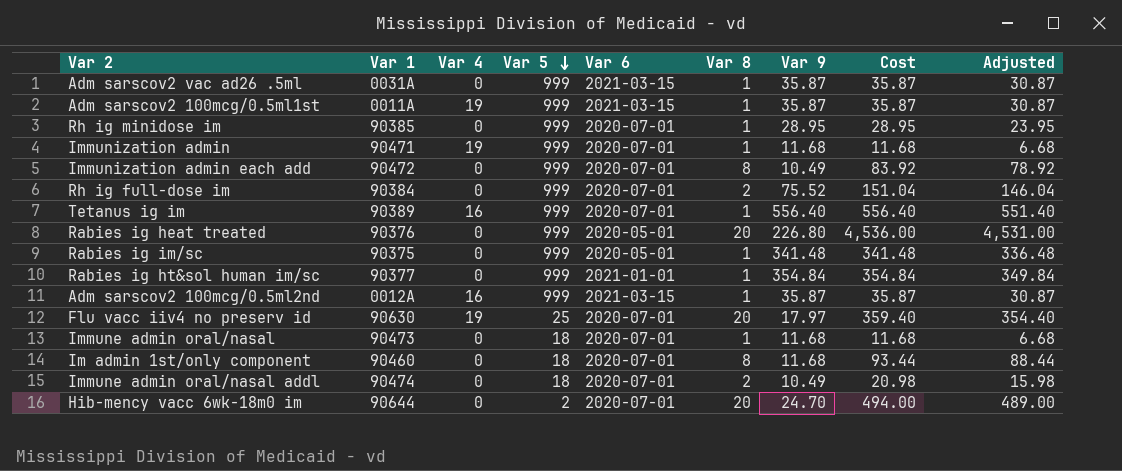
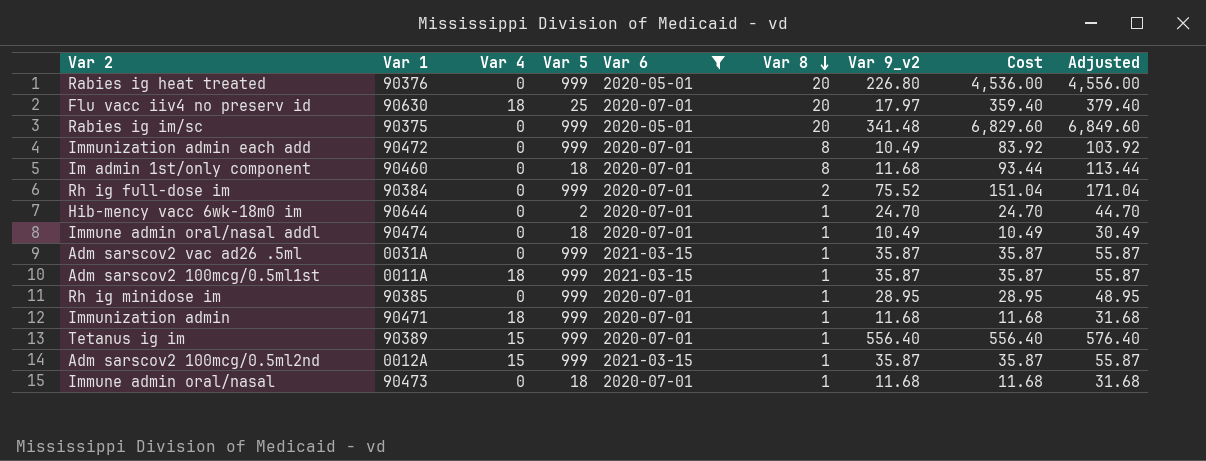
filter: none -> Var 6 != 2021-01-01
row order: Var 5 descending -> Var 8 descending
column name: Var 9 -> Var 9_v2
column Adjusted | formula: [Cost] - 5 -> [Cost] + 20
Flu vacc iiv4 no preserv id | Var 4: 19 -> 18
Rabies ig im/sc | Var 8: 1 -> 20
Rabies ig im/sc | Cost: 341.48 -> 6,829.60
Hib-mency vacc 6wk-18m0 im | Var 8: 20 -> 1
Hib-mency vacc 6wk-18m0 im | Cost: 494.00 -> 24.70
Immune admin oral/nasal addl | Var 8: 2 -> 1
Immune admin oral/nasal addl | Cost: 20.98 -> 10.49
Adm sarscov2 100mcg/0.5ml1st | Var 4: 19 -> 18
Immunization admin | Var 4: 19 -> 18
Tetanus ig im | Var 4: 16 -> 15
Adm sarscov2 100mcg/0.5ml2nd | Var 4: 16 -> 15

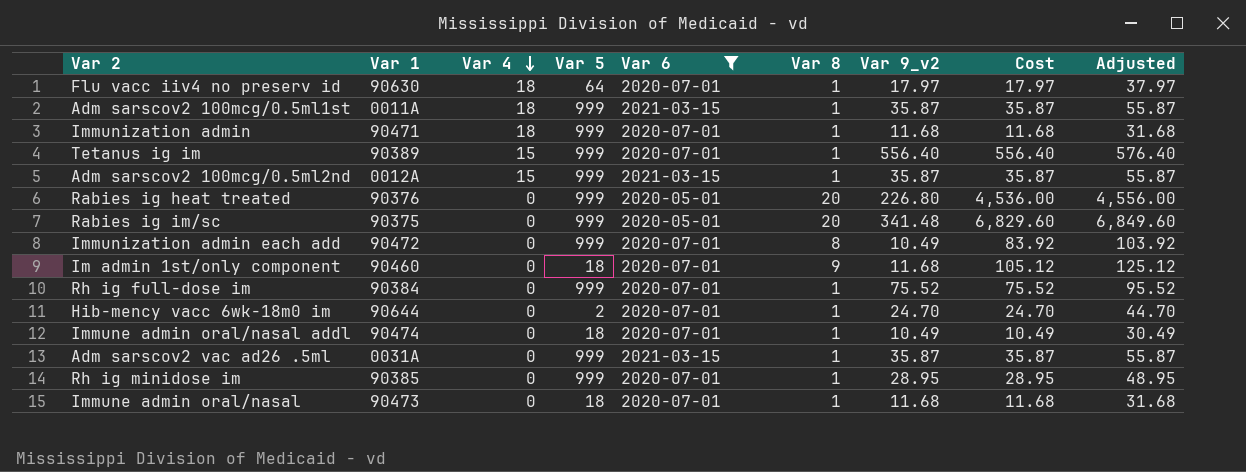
row order: Var 8 descending -> Var 4 descending
Flu vacc iiv4 no preserv id | Var 5: 25 -> 64
Flu vacc iiv4 no preserv id | Var 8: 20 -> 1
Flu vacc iiv4 no preserv id | Cost: 359.40 -> 17.97
Flu vacc iiv4 no preserv id | Adjusted: 379.40 -> 37.97
Im admin 1st/only component | Var 8: 8 -> 9
Im admin 1st/only component | Cost: 93.44 -> 105.12
Im admin 1st/only component | Adjusted: 113.44 -> 125.12
Rh ig full-dose im | Var 8: 2 -> 1
Rh ig full-dose im | Cost: 151.04 -> 75.52
Rh ig full-dose im | Adjusted: 171.04 -> 95.52

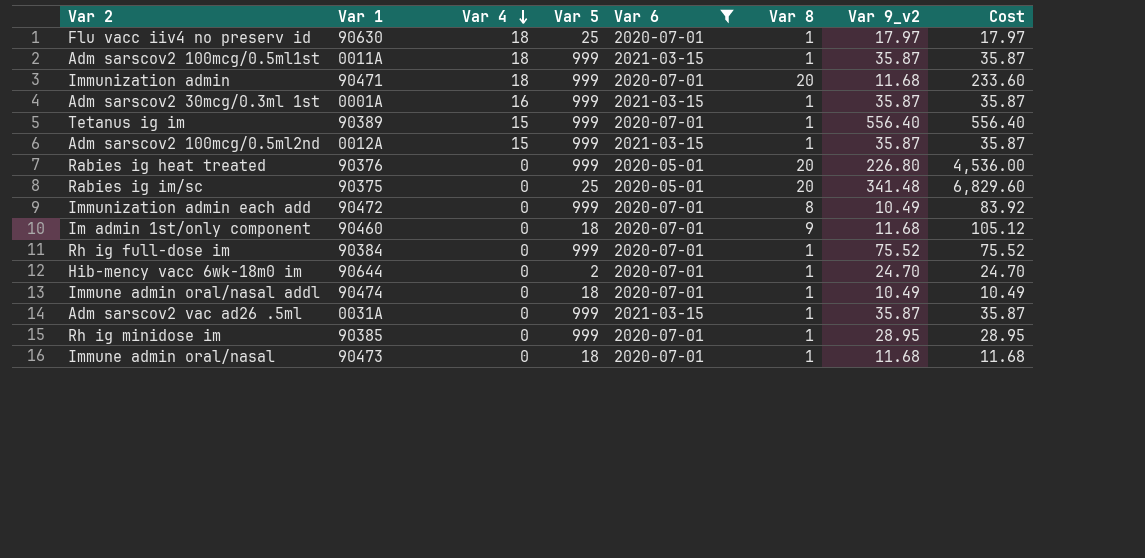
column Adjusted | formula: [Cost] + 20 -> none
Flu vacc iiv4 no preserv id | Var 5: 64 -> 25
Immunization admin | Var 8: 1 -> 20
Immunization admin | Cost: 11.68 -> 233.60
row Adm sarscov2 30mcg/0.3ml 1st: none -> 0001A | 16 | 999 | 2021-03-15 | 1 | 35.87 | 35.87
Rabies ig im/sc | Var 5: 999 -> 25

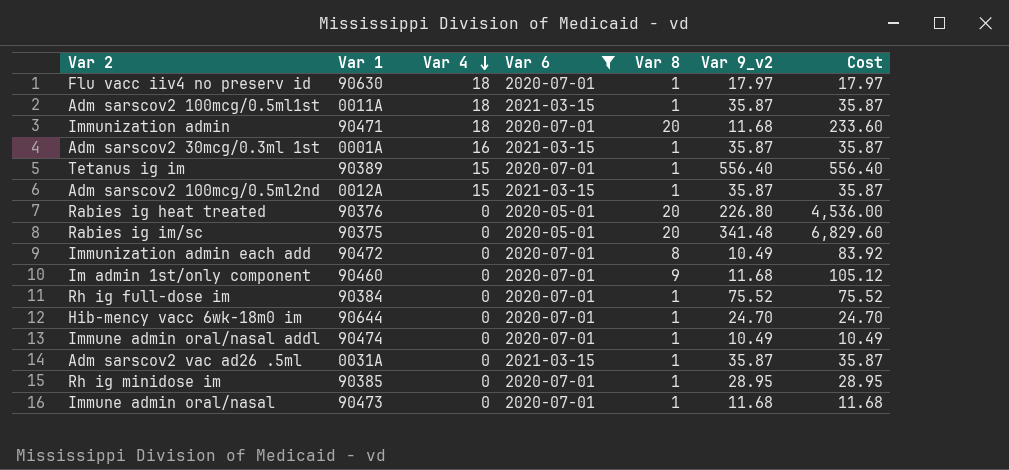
column Var 5 | position: 4 -> none

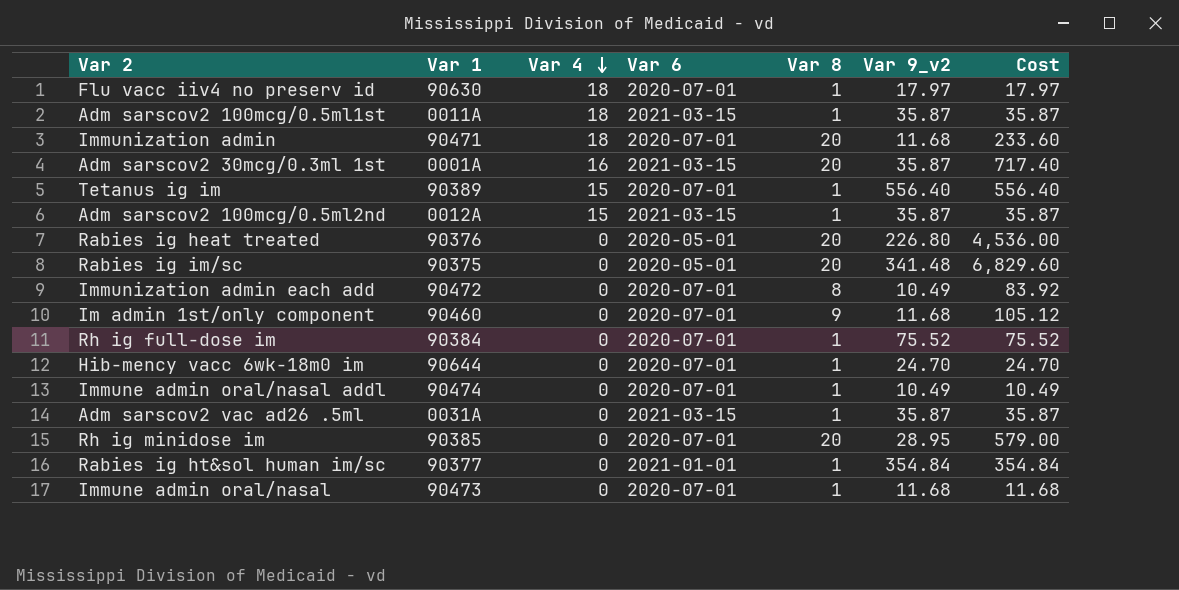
filter: Var 6 != 2021-01-01 -> none
Adm sarscov2 30mcg/0.3ml 1st | Var 8: 1 -> 20
Adm sarscov2 30mcg/0.3ml 1st | Cost: 35.87 -> 717.40
Rh ig minidose im | Var 8: 1 -> 20
Rh ig minidose im | Cost: 28.95 -> 579.00

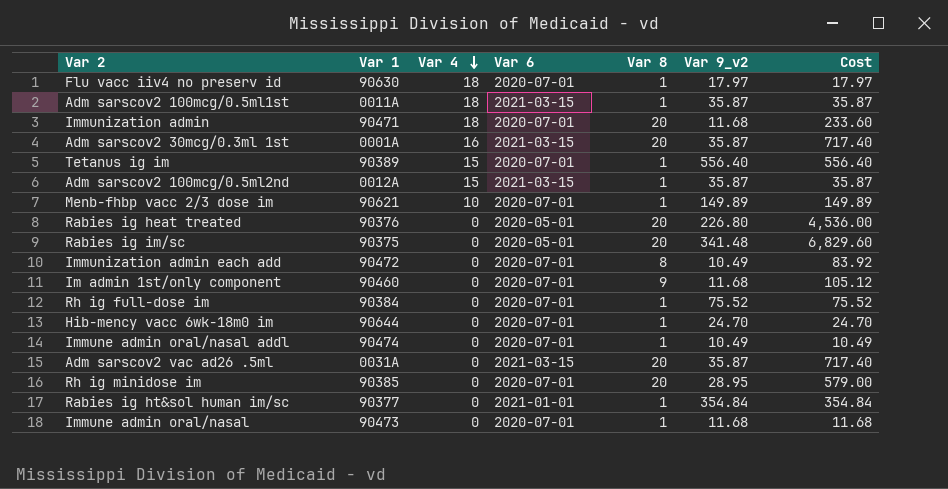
row Menb-fhbp vacc 2/3 dose im: none -> 90621 | 10 | 2020-07-01 | 1 | 149.89 | 149.89
Adm sarscov2 vac ad26 .5ml | Var 8: 1 -> 20
Adm sarscov2 vac ad26 .5ml | Cost: 35.87 -> 717.40

